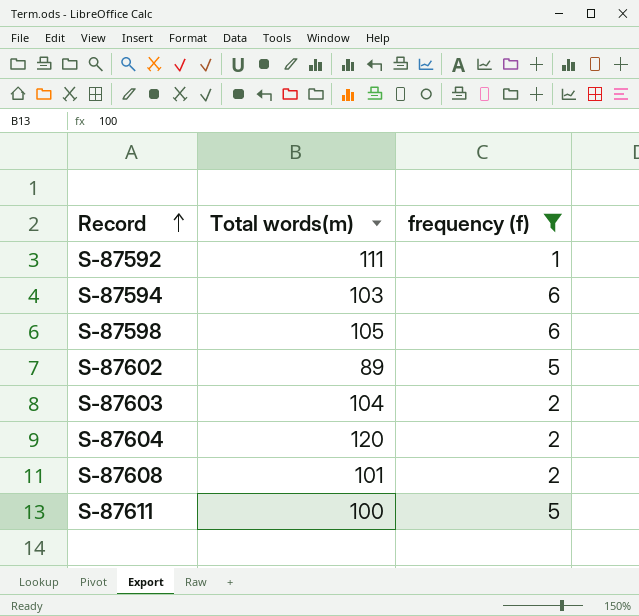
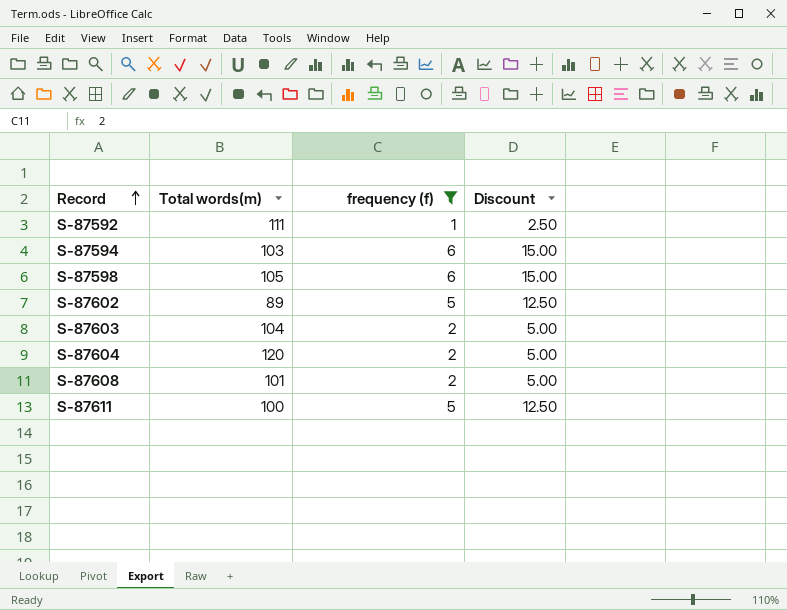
column Discount | formula: none -> [frequency (f)] * 2.5

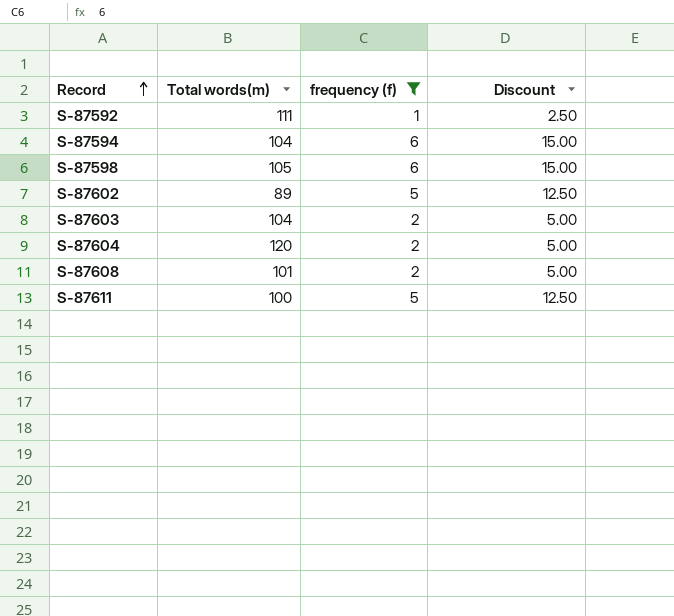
S-87594 | Total words(m): 103 -> 104

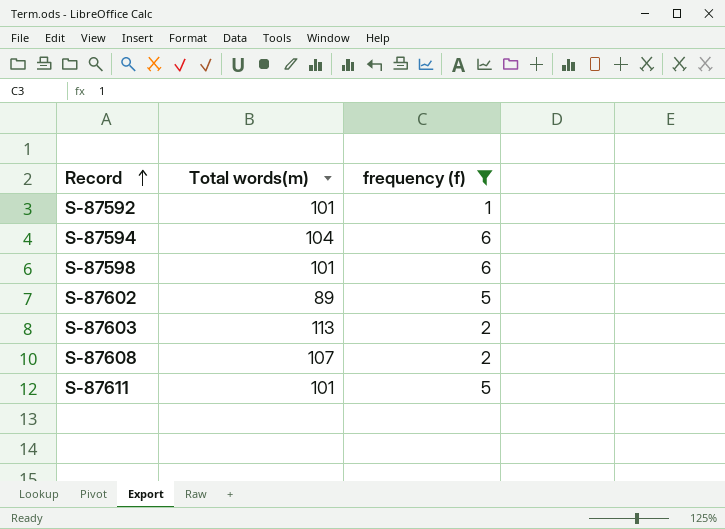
column Discount | formula: [frequency (f)] * 2.5 -> none
row S-87604: 120 | 2 | 5.00 -> none
S-87592 | Total words(m): 111 -> 101
S-87598 | Total words(m): 105 -> 101
S-87603 | Total words(m): 104 -> 113
S-87608 | Total words(m): 101 -> 107
S-87611 | Total words(m): 100 -> 101

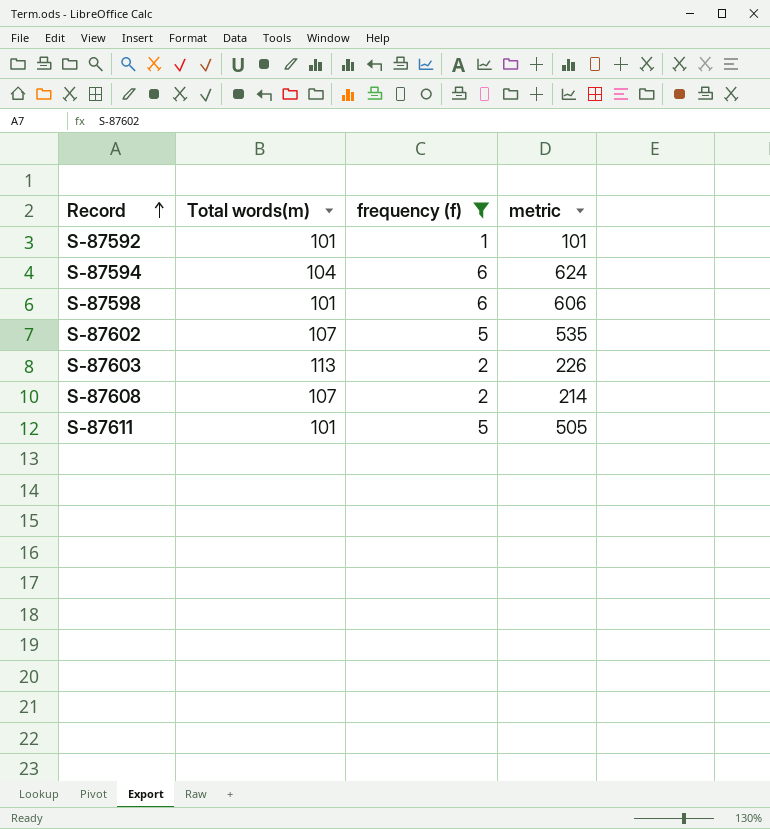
column metric | formula: none -> [Total words(m)] * [frequency (f)]
S-87602 | Total words(m): 89 -> 107

